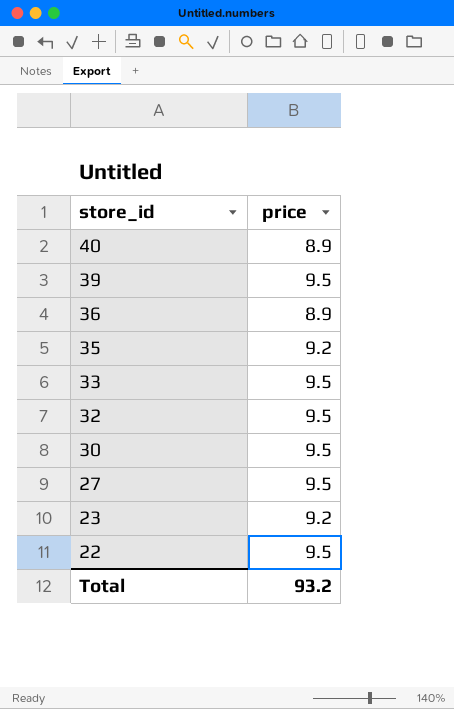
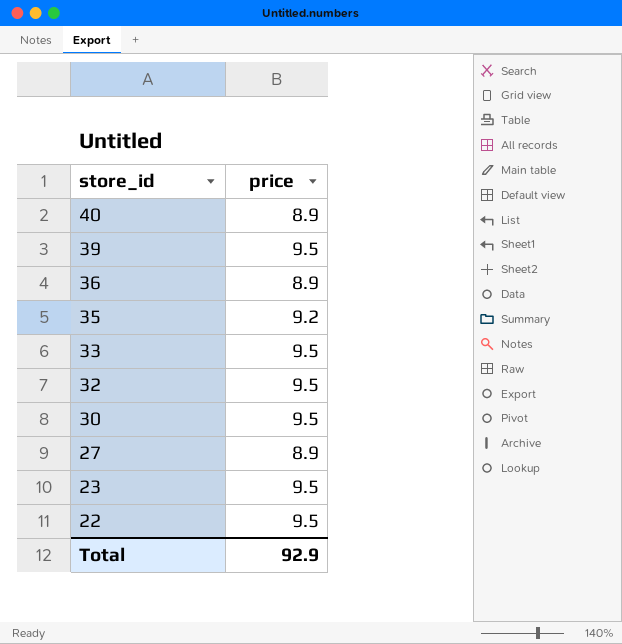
27 | price: 9.5 -> 8.9
23 | price: 9.2 -> 9.5
Total | price: 93.2 -> 92.9

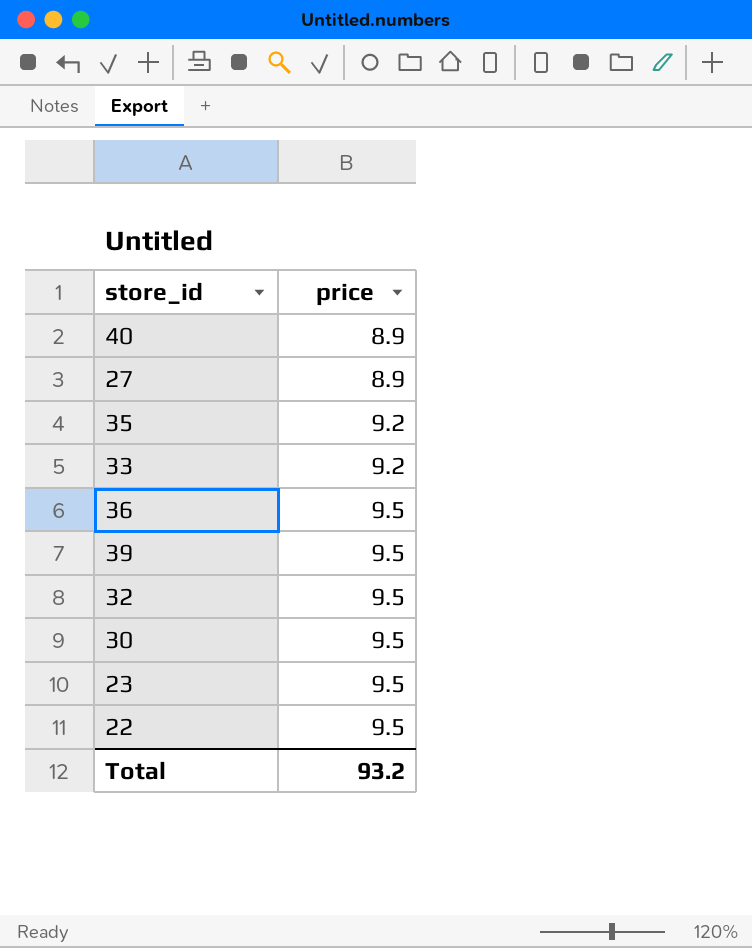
row order: store_id descending -> price ascending
33 | price: 9.5 -> 9.2
36 | price: 8.9 -> 9.5
Total | price: 92.9 -> 93.2

